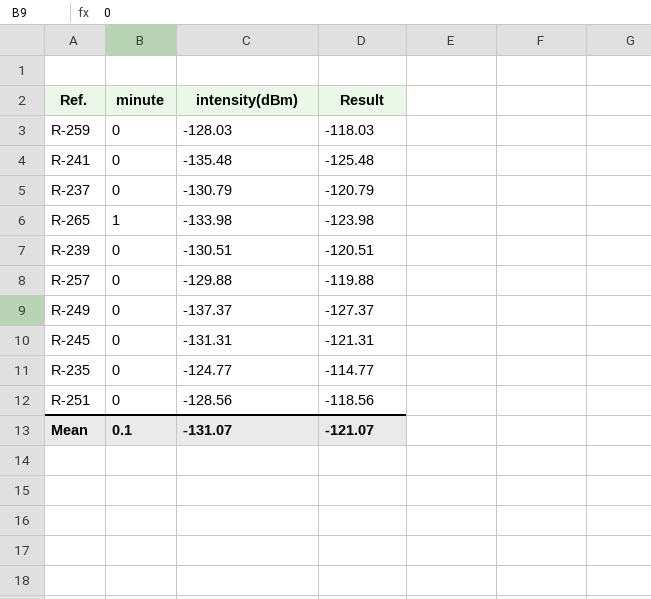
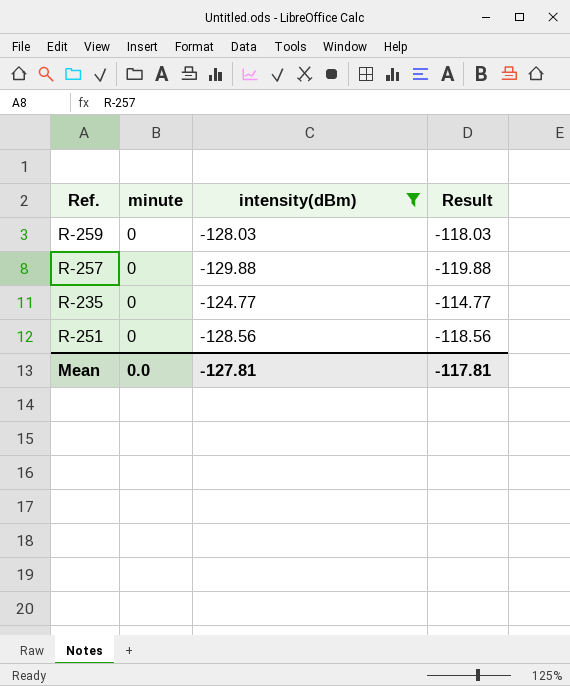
filter: none -> intensity(dBm) >= -129.88
Mean | minute: 0.1 -> 0.0
Mean | intensity(dBm): -131.07 -> -127.81
Mean | Result: -121.07 -> -117.81

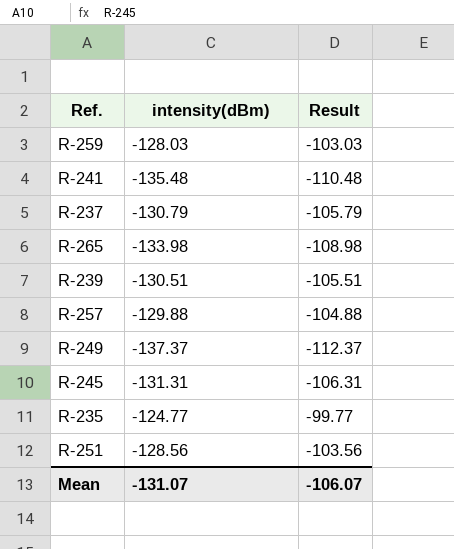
filter: intensity(dBm) >= -129.88 -> none
column minute | position: 2 -> none
column Result | formula: [intensity(dBm)] + 10 -> [intensity(dBm)] + 25
Mean | intensity(dBm): -127.81 -> -131.07
Mean | Result: -117.81 -> -106.07

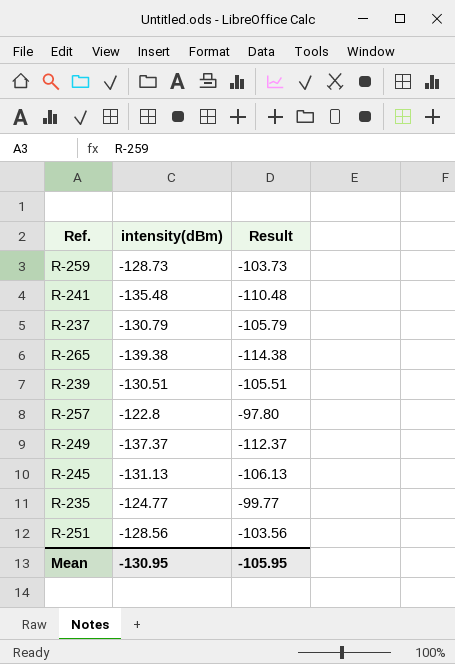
R-259 | intensity(dBm): -128.03 -> -128.73
R-259 | Result: -103.03 -> -103.73
R-265 | intensity(dBm): -133.98 -> -139.38
R-265 | Result: -108.98 -> -114.38
R-257 | intensity(dBm): -129.88 -> -122.8
R-257 | Result: -104.88 -> -97.80
R-245 | intensity(dBm): -131.31 -> -131.13
R-245 | Result: -106.31 -> -106.13
Mean | intensity(dBm): -131.07 -> -130.95
Mean | Result: -106.07 -> -105.95

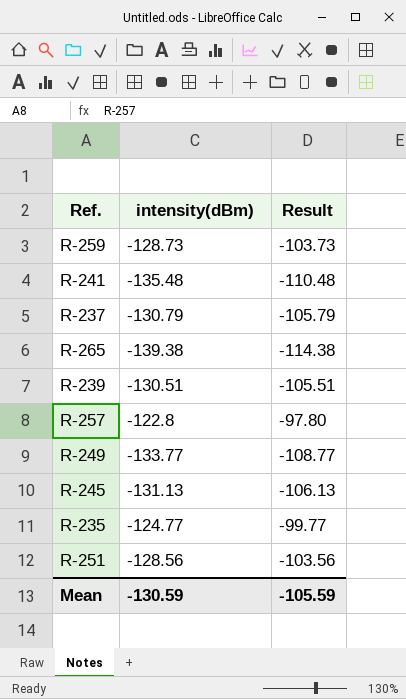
R-249 | intensity(dBm): -137.37 -> -133.77
R-249 | Result: -112.37 -> -108.77
Mean | intensity(dBm): -130.95 -> -130.59
Mean | Result: -105.95 -> -105.59

